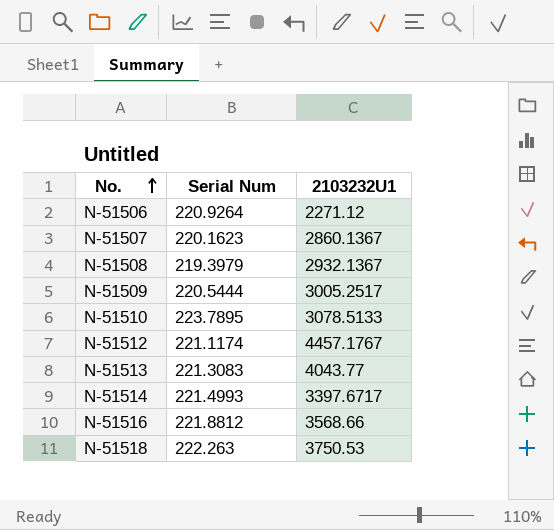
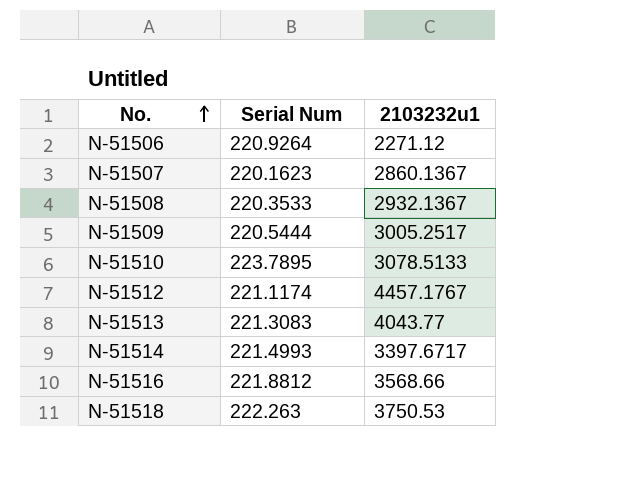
column name: 2103232U1 -> 2103232u1
N-51508 | Serial Num: 219.3979 -> 220.3533

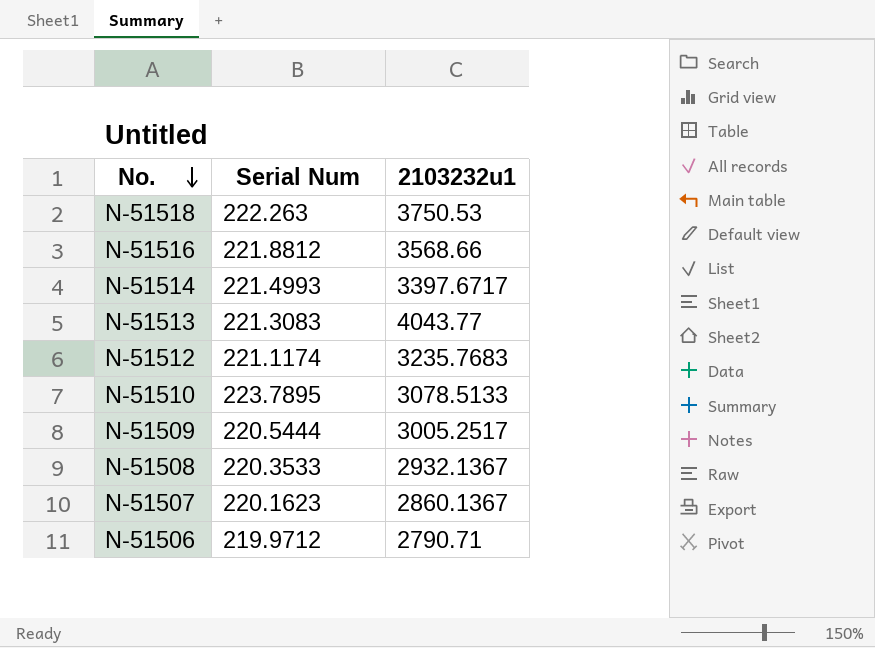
row order: No. ascending -> No. descending
N-51512 | 2103232u1: 4457.1767 -> 3235.7683
N-51506 | Serial Num: 220.9264 -> 219.9712
N-51506 | 2103232u1: 2271.12 -> 2790.71

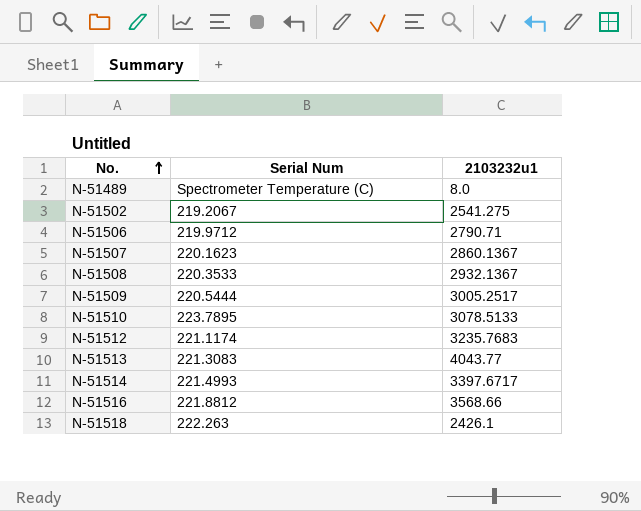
row order: No. descending -> No. ascending
row N-51489: none -> Spectrometer Temperature (C) | 8.0
row N-51502: none -> 219.2067 | 2541.275
N-51518 | 2103232u1: 3750.53 -> 2426.1

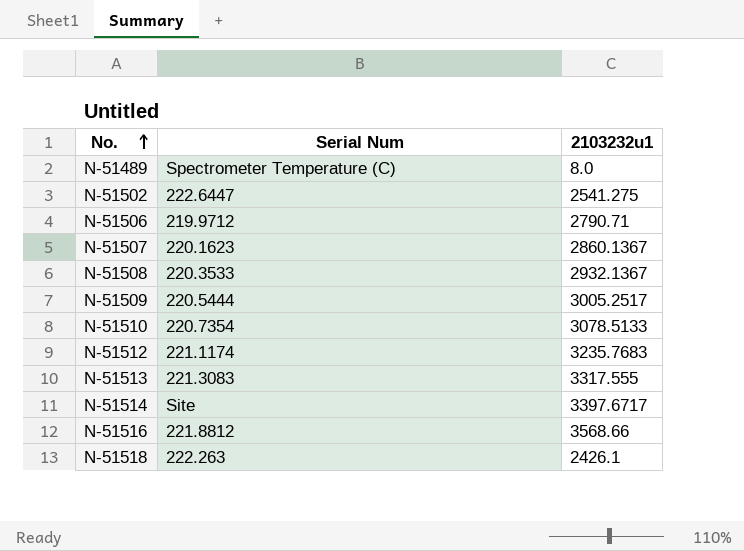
N-51502 | Serial Num: 219.2067 -> 222.6447
N-51510 | Serial Num: 223.7895 -> 220.7354
N-51513 | 2103232u1: 4043.77 -> 3317.555
N-51514 | Serial Num: 221.4993 -> Site

